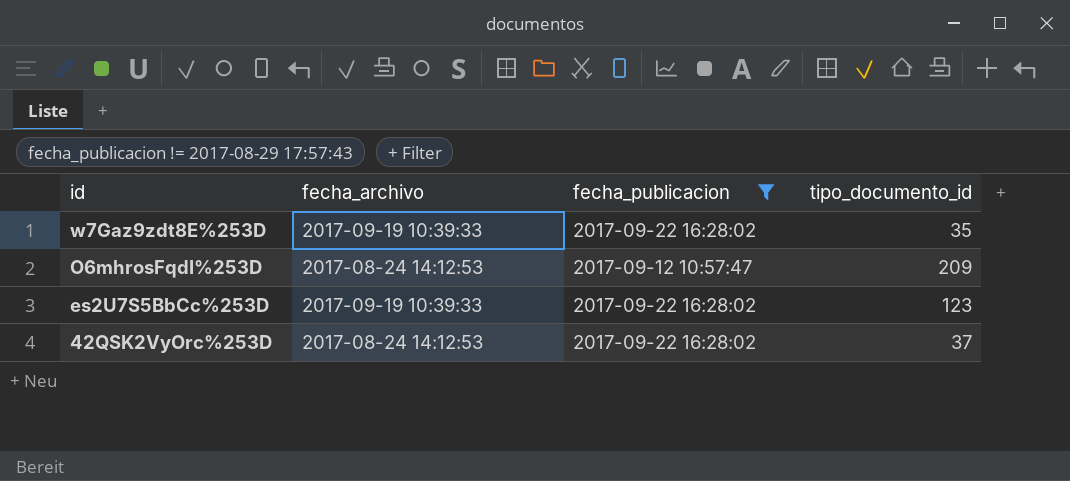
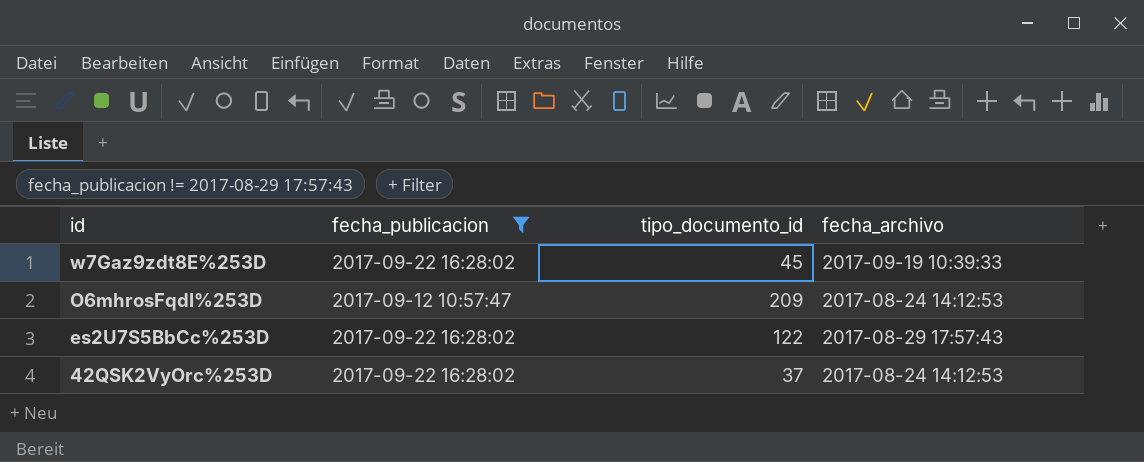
column fecha_archivo | position: 2 -> 4
w7Gaz9zdt8E%253D | tipo_documento_id: 35 -> 45
es2U7S5BbCc%253D | tipo_documento_id: 123 -> 122
es2U7S5BbCc%253D | fecha_archivo: 2017-09-19 10:39:33 -> 2017-08-29 17:57:43

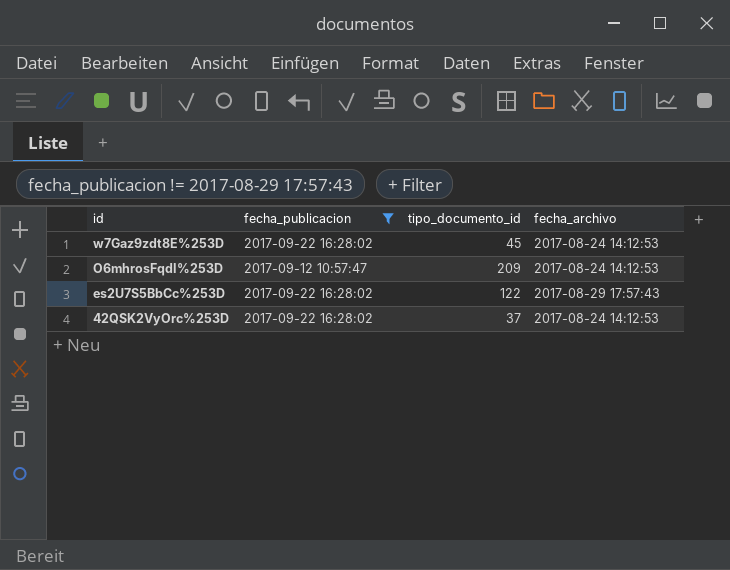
w7Gaz9zdt8E%253D | fecha_archivo: 2017-09-19 10:39:33 -> 2017-08-24 14:12:53

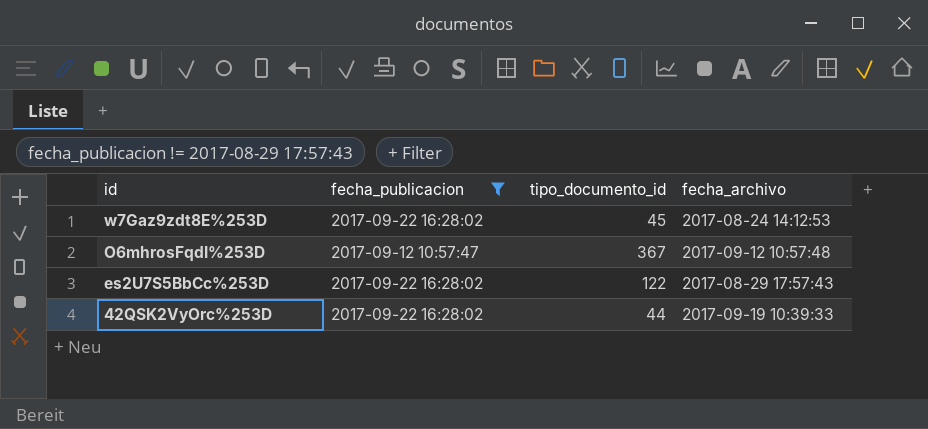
O6mhrosFqdI%253D | tipo_documento_id: 209 -> 367
O6mhrosFqdI%253D | fecha_archivo: 2017-08-24 14:12:53 -> 2017-09-12 10:57:48
42QSK2VyOrc%253D | tipo_documento_id: 37 -> 44
42QSK2VyOrc%253D | fecha_archivo: 2017-08-24 14:12:53 -> 2017-09-19 10:39:33

